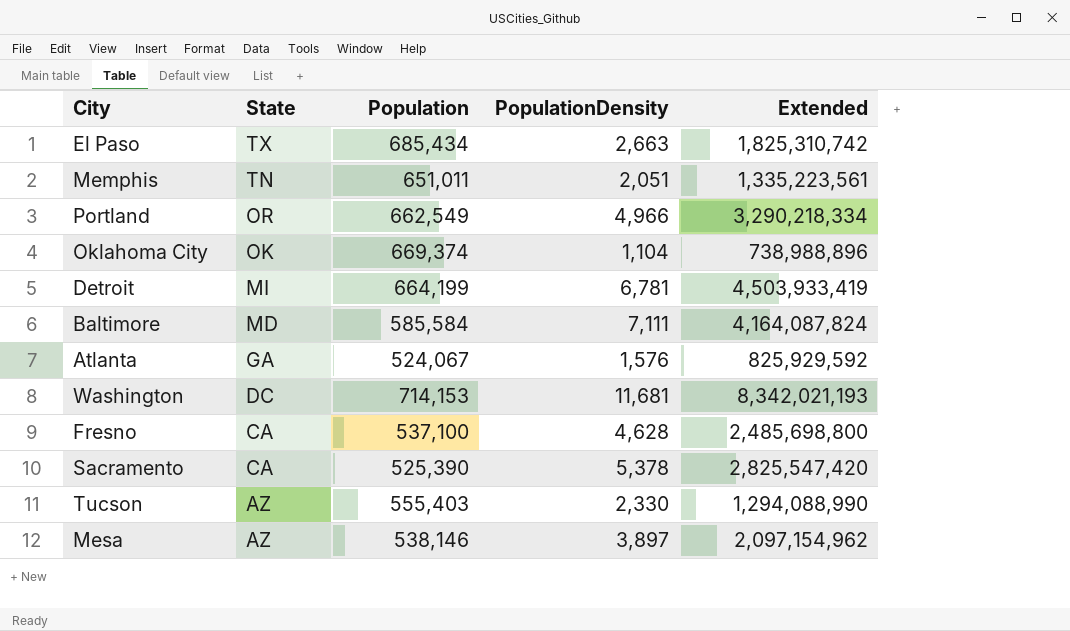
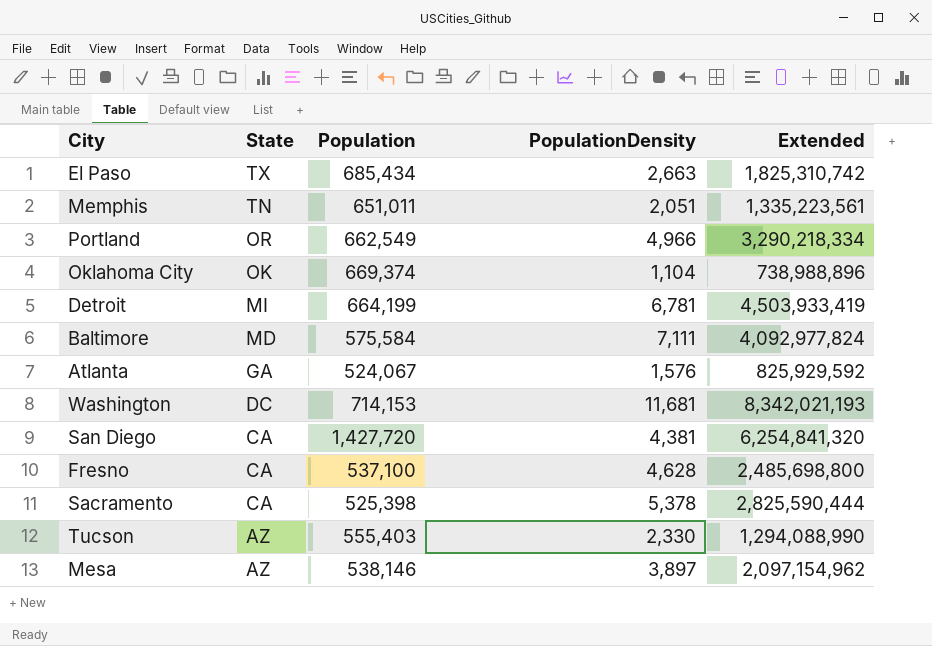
Baltimore | Population: 585,584 -> 575,584
Baltimore | Extended: 4,164,087,824 -> 4,092,977,824
row San Diego: none -> CA | 1,427,720 | 4,381 | 6,254,841,320
Sacramento | Population: 525,390 -> 525,398
Sacramento | Extended: 2,825,547,420 -> 2,825,590,444

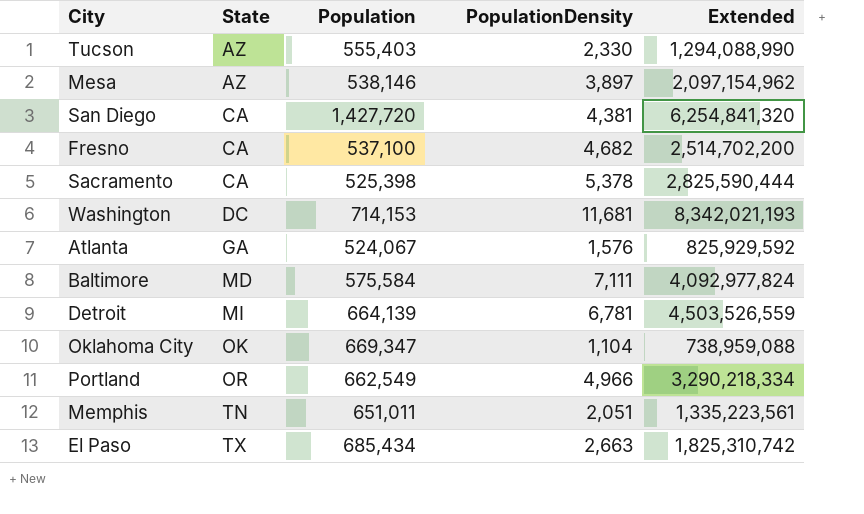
row order: State descending -> State ascending
Fresno | PopulationDensity: 4,628 -> 4,682
Fresno | Extended: 2,485,698,800 -> 2,514,702,200
Detroit | Population: 664,199 -> 664,139
Detroit | Extended: 4,503,933,419 -> 4,503,526,559
Oklahoma City | Population: 669,374 -> 669,347
Oklahoma City | Extended: 738,988,896 -> 738,959,088

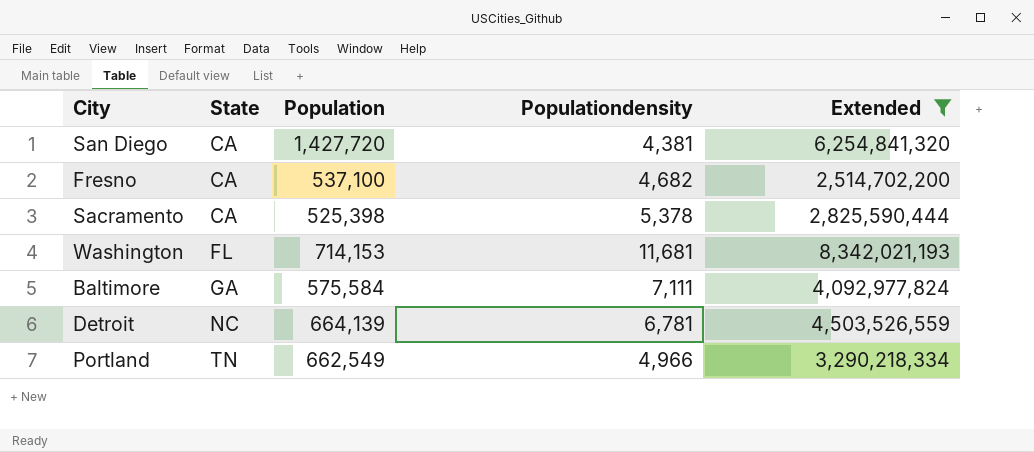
filter: none -> Extended >= 2,514,702,200
column name: PopulationDensity -> Populationdensity
Washington | State: DC -> FL
Baltimore | State: MD -> GA
Detroit | State: MI -> NC
Portland | State: OR -> TN

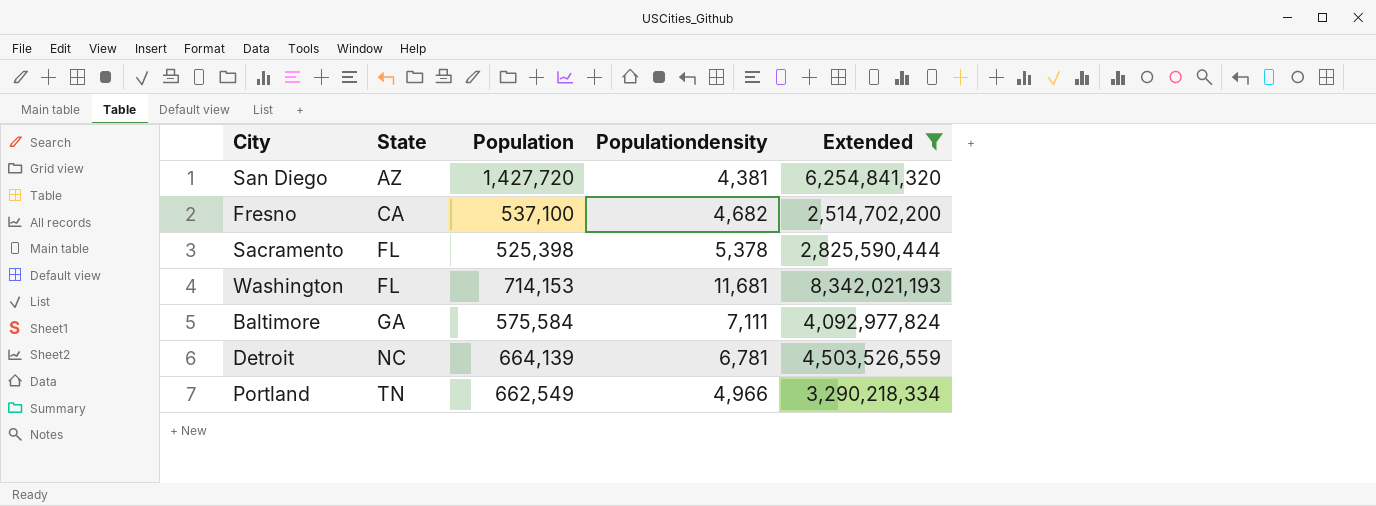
San Diego | State: CA -> AZ
Sacramento | State: CA -> FL

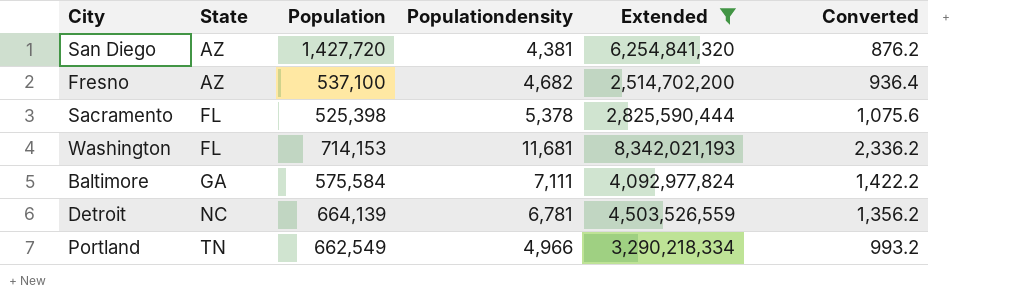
column Converted | formula: none -> [Populationdensity] * 0.2
Fresno | State: CA -> AZ

